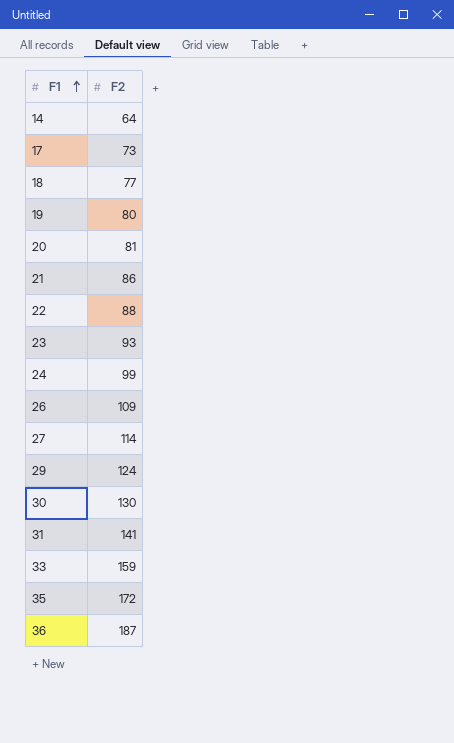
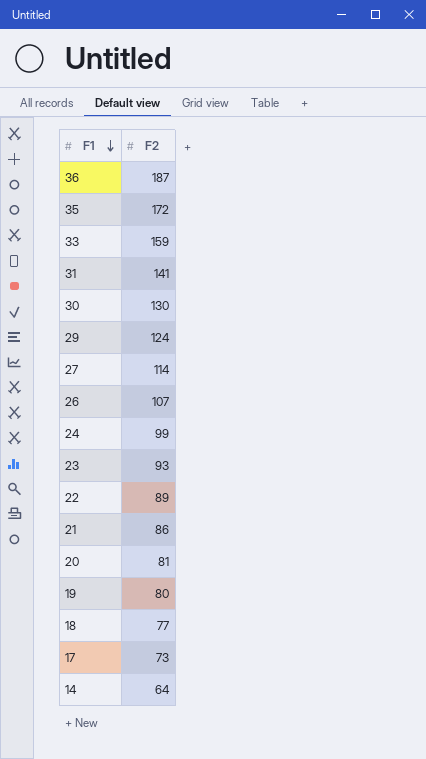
row order: F1 ascending -> F1 descending
26 | F2: 109 -> 107
22 | F2: 88 -> 89

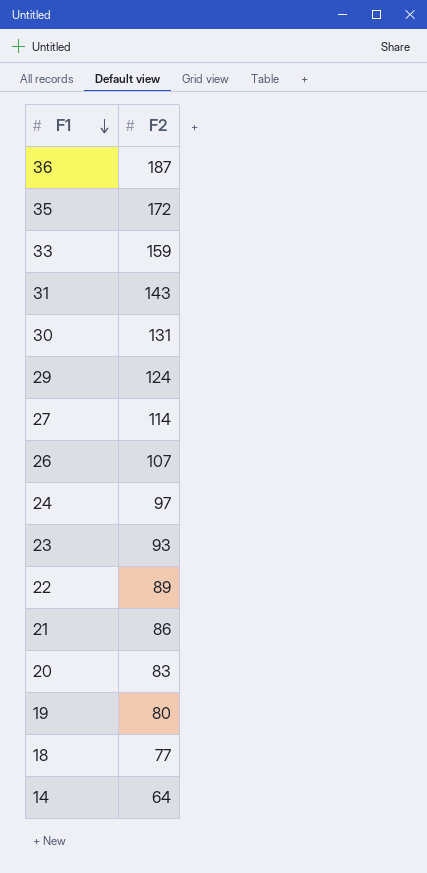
row 17: 73 -> none
31 | F2: 141 -> 143
30 | F2: 130 -> 131
24 | F2: 99 -> 97
20 | F2: 81 -> 83

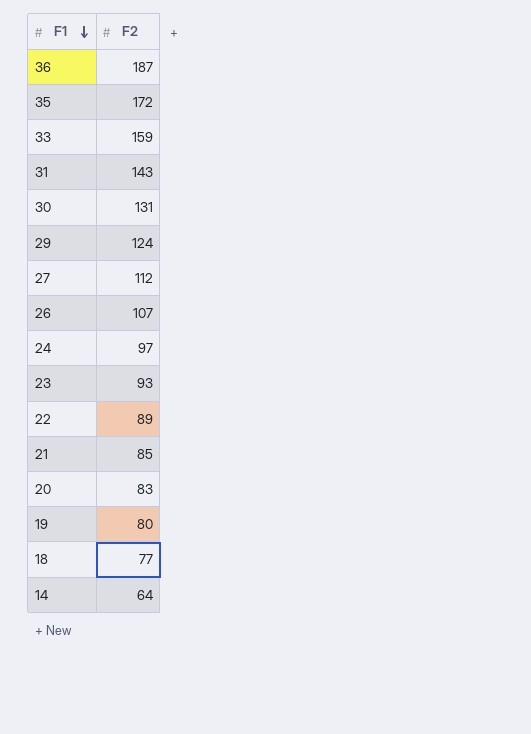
27 | F2: 114 -> 112
21 | F2: 86 -> 85

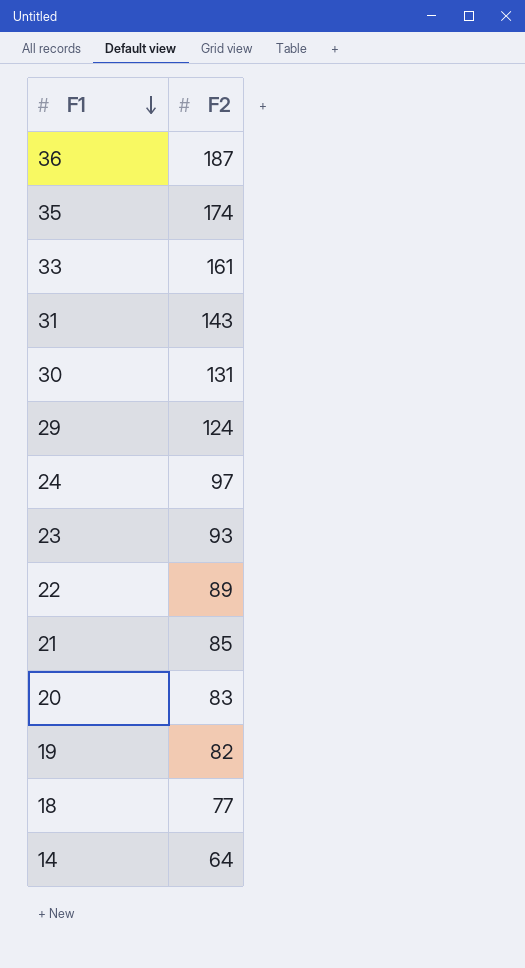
row 27: 112 -> none
row 26: 107 -> none
35 | F2: 172 -> 174
33 | F2: 159 -> 161
19 | F2: 80 -> 82

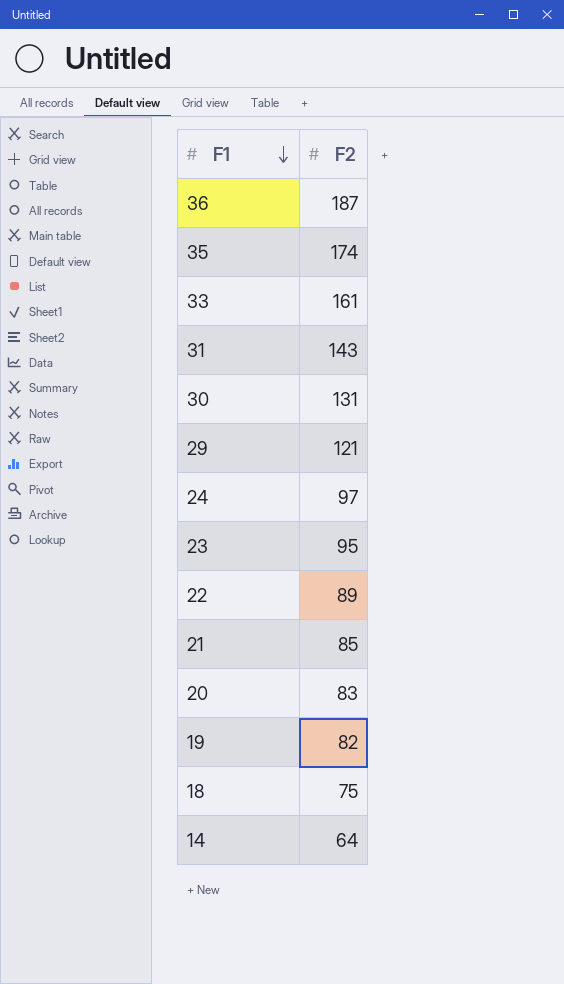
29 | F2: 124 -> 121
23 | F2: 93 -> 95
18 | F2: 77 -> 75

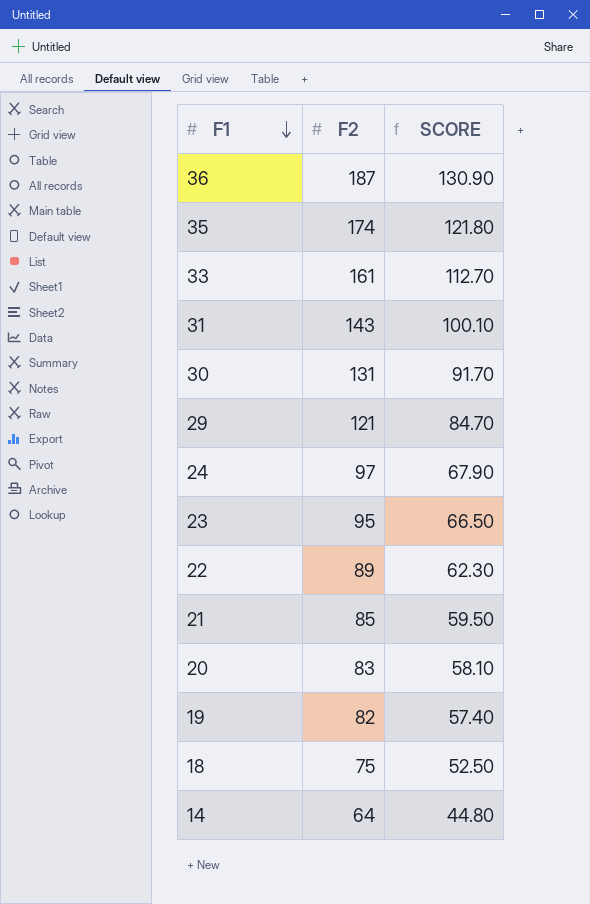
column SCORE | formula: none -> [F2] * 0.7

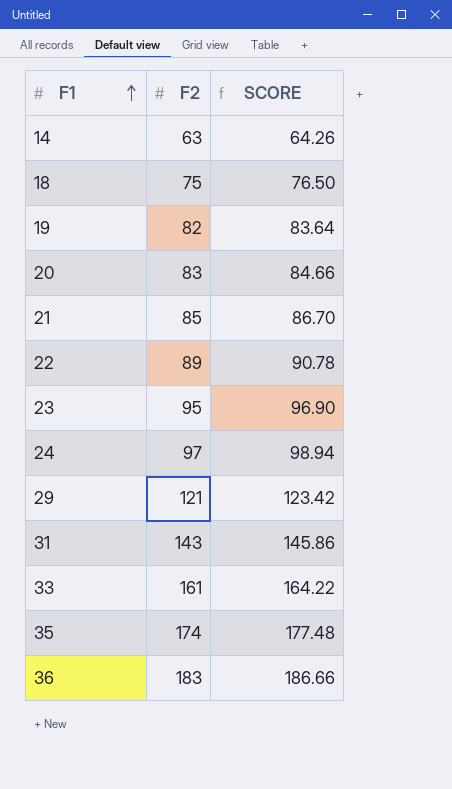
row order: F1 descending -> F1 ascending
column SCORE | formula: [F2] * 0.7 -> [F2] * 1.02
row 30: 131 | 91.70 -> none
14 | F2: 64 -> 63
36 | F2: 187 -> 183

